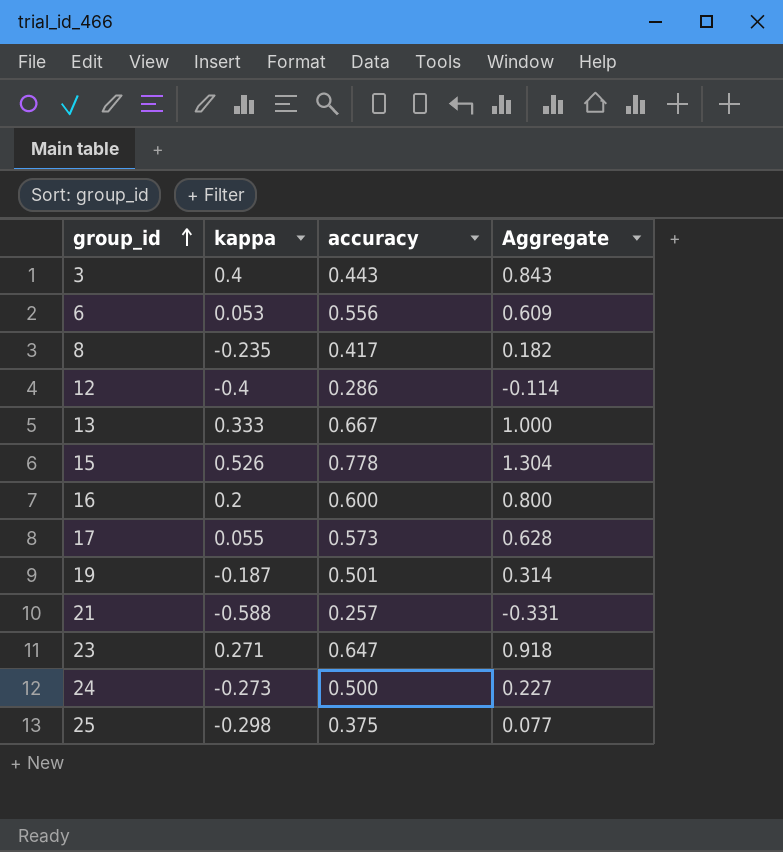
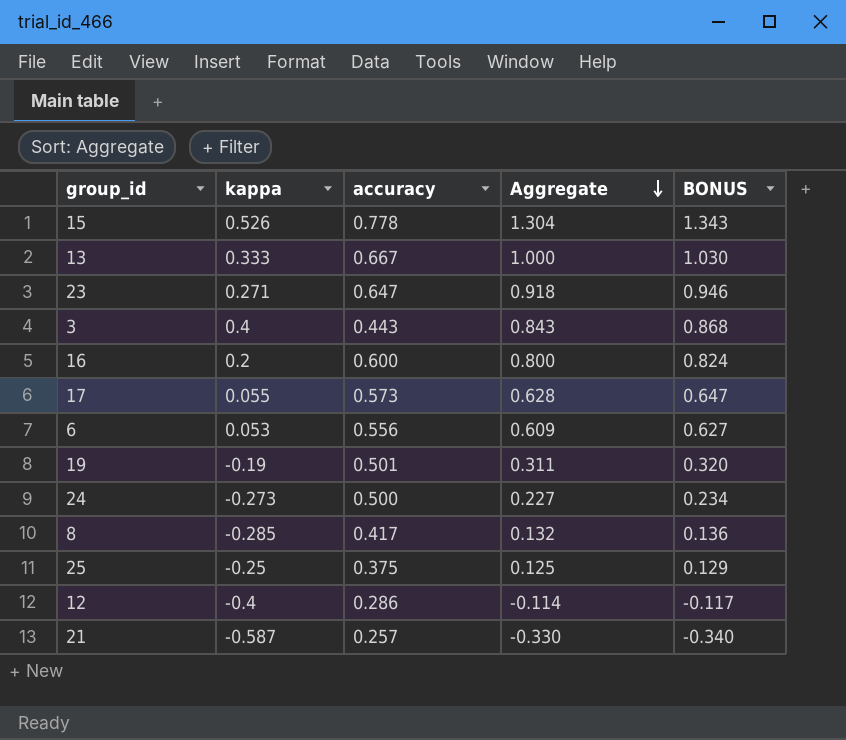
row order: group_id ascending -> Aggregate descending
column BONUS | formula: none -> [Aggregate] * 1.03
19 | kappa: -0.187 -> -0.19
19 | Aggregate: 0.314 -> 0.311
8 | kappa: -0.235 -> -0.285
8 | Aggregate: 0.182 -> 0.132
25 | kappa: -0.298 -> -0.25
25 | Aggregate: 0.077 -> 0.125
21 | kappa: -0.588 -> -0.587
21 | Aggregate: -0.331 -> -0.330

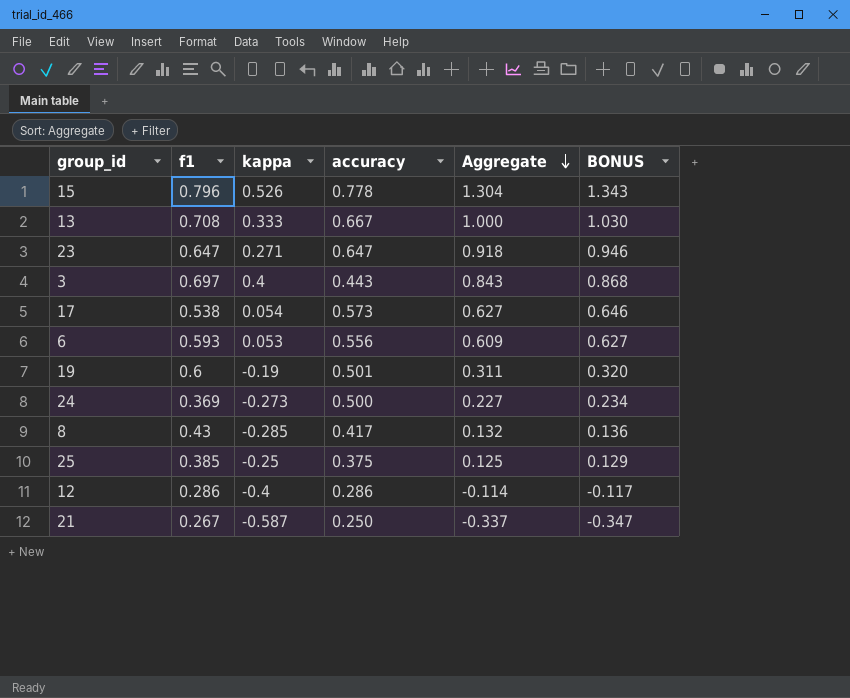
column f1 | position: none -> 2
row 16: 0.2 | 0.600 | 0.800 | 0.824 -> none
17 | kappa: 0.055 -> 0.054
17 | Aggregate: 0.628 -> 0.627
17 | BONUS: 0.647 -> 0.646
21 | accuracy: 0.257 -> 0.250
21 | Aggregate: -0.330 -> -0.337
21 | BONUS: -0.340 -> -0.347

